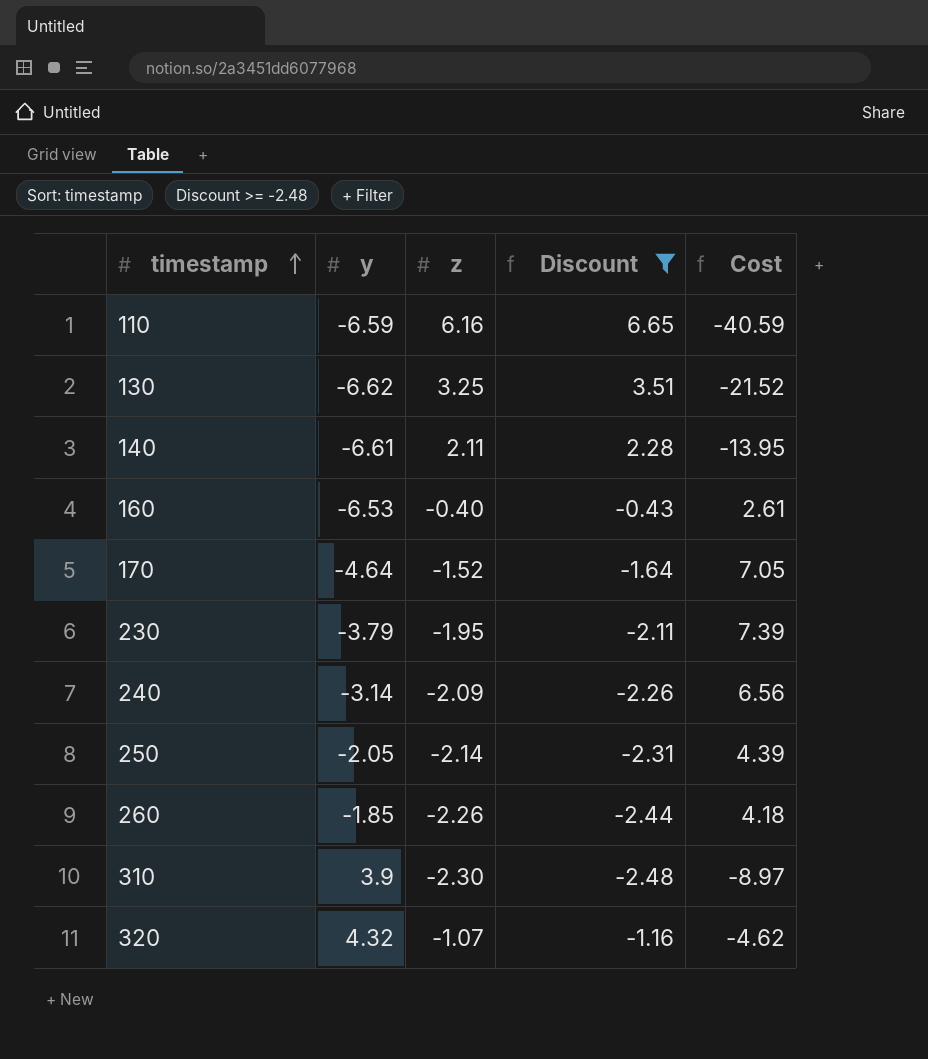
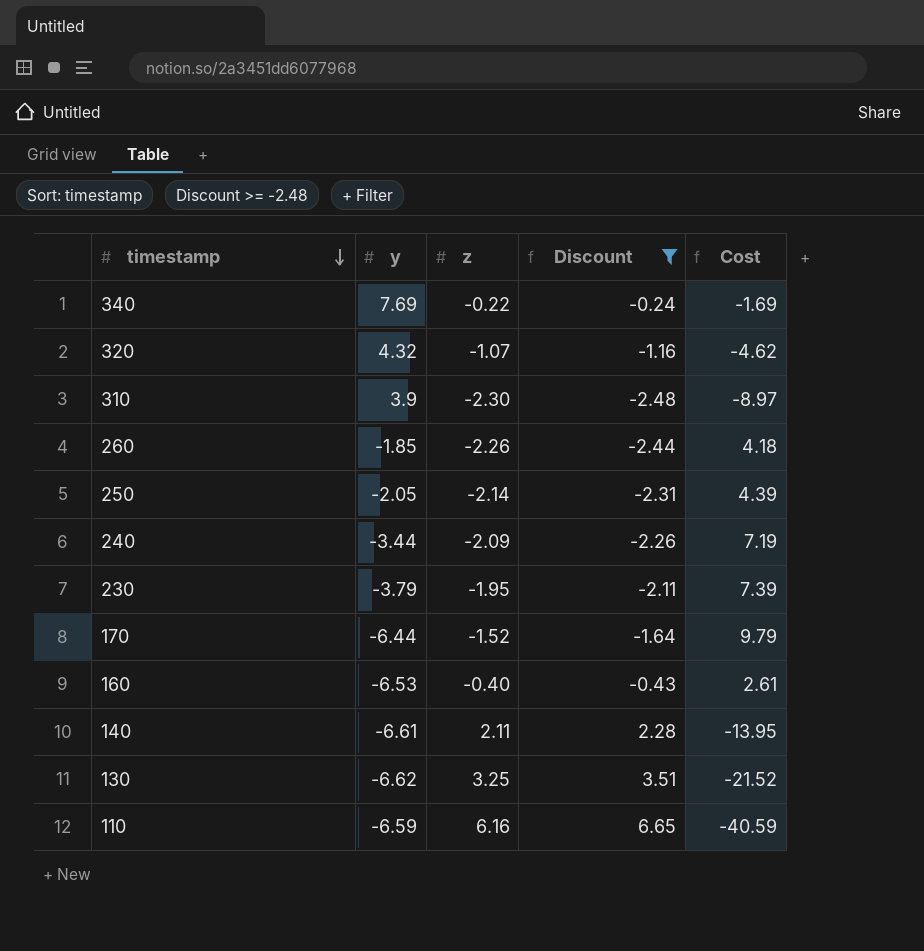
row order: timestamp ascending -> timestamp descending
row 340: none -> 7.69 | -0.22 | -0.24 | -1.69
240 | y: -3.14 -> -3.44
240 | Cost: 6.56 -> 7.19
170 | y: -4.64 -> -6.44
170 | Cost: 7.05 -> 9.79

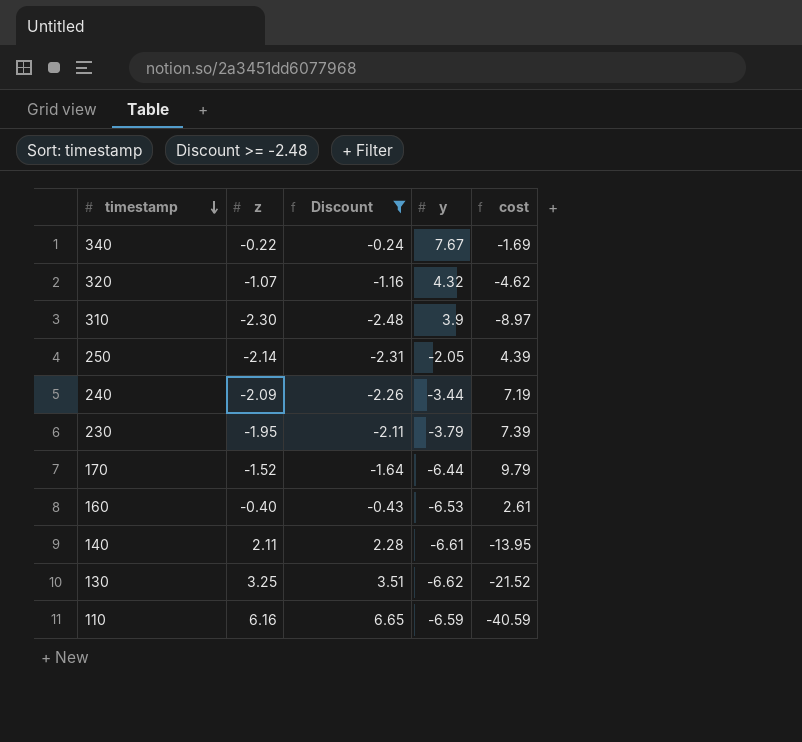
column y | position: 2 -> 4
column name: Cost -> cost
row 260: -1.85 | -2.26 | -2.44 | 4.18 -> none
340 | y: 7.69 -> 7.67

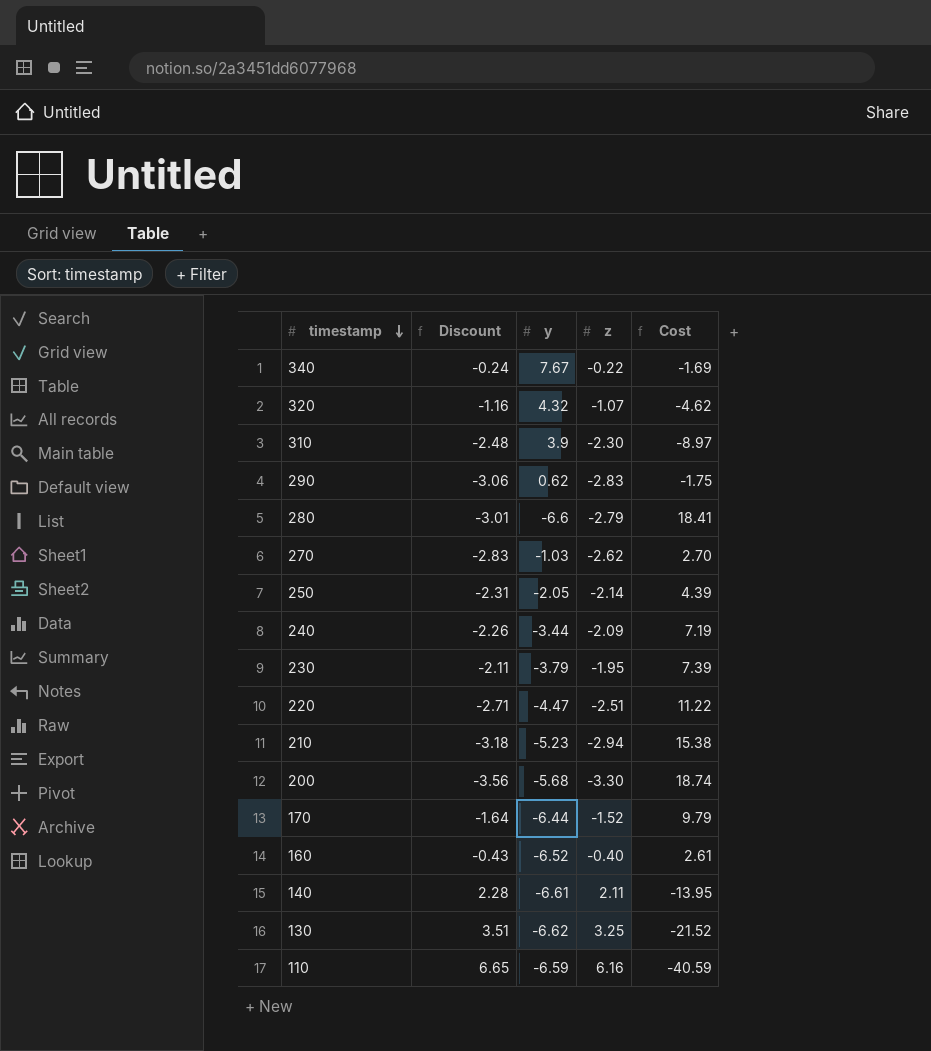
filter: Discount >= -2.48 -> none
column z | position: 2 -> 4
column name: cost -> Cost
160 | y: -6.53 -> -6.52

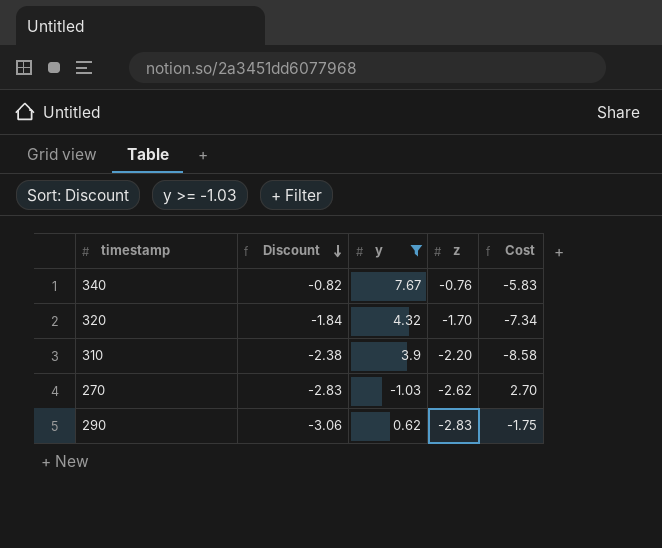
filter: none -> y >= -1.03
row order: timestamp descending -> Discount descending
340 | Discount: -0.24 -> -0.82
340 | z: -0.22 -> -0.76
340 | Cost: -1.69 -> -5.83
320 | Discount: -1.16 -> -1.84
320 | z: -1.07 -> -1.70
320 | Cost: -4.62 -> -7.34
310 | Discount: -2.48 -> -2.38
310 | z: -2.30 -> -2.20
310 | Cost: -8.97 -> -8.58

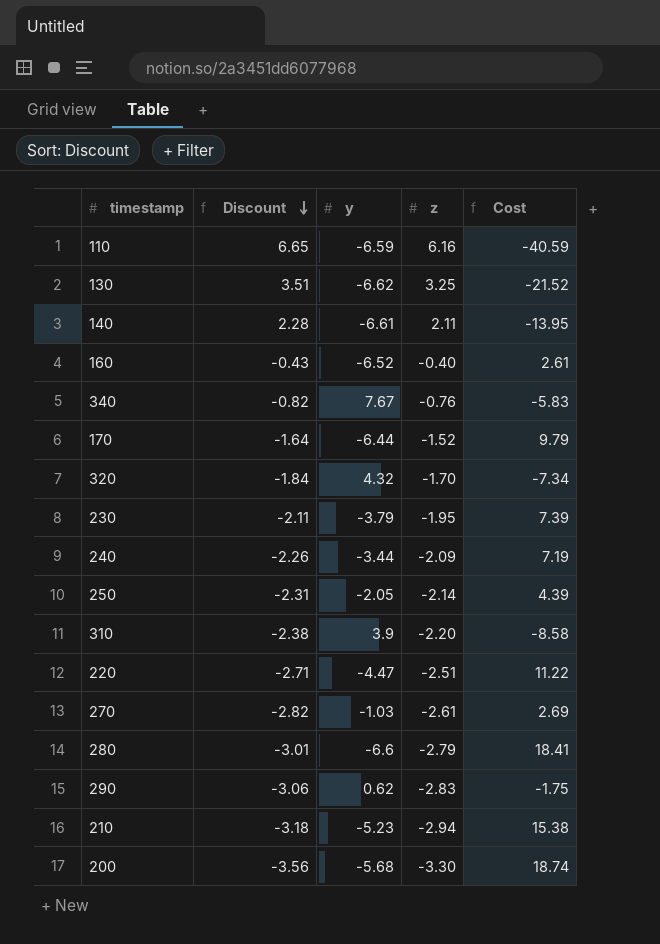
filter: y >= -1.03 -> none
270 | Discount: -2.83 -> -2.82
270 | z: -2.62 -> -2.61
270 | Cost: 2.70 -> 2.69

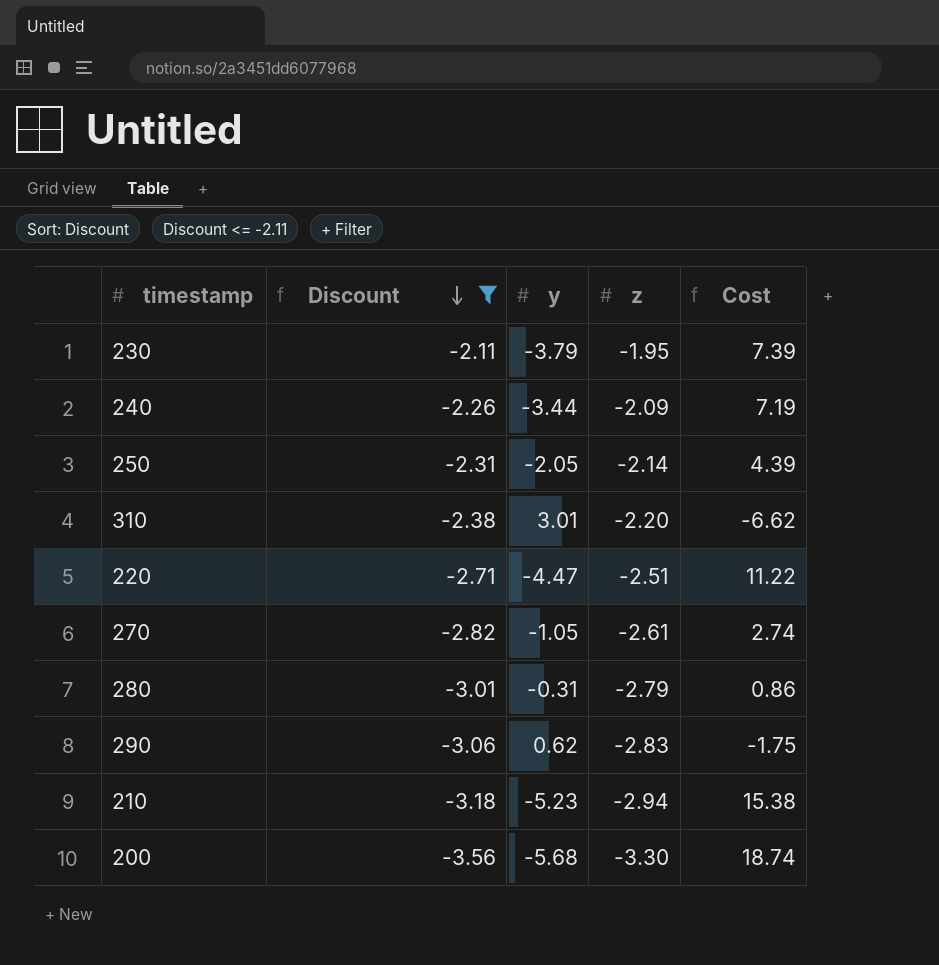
filter: none -> Discount <= -2.11
310 | y: 3.9 -> 3.01
310 | Cost: -8.58 -> -6.62
270 | y: -1.03 -> -1.05
270 | Cost: 2.69 -> 2.74
280 | y: -6.6 -> -0.31
280 | Cost: 18.41 -> 0.86

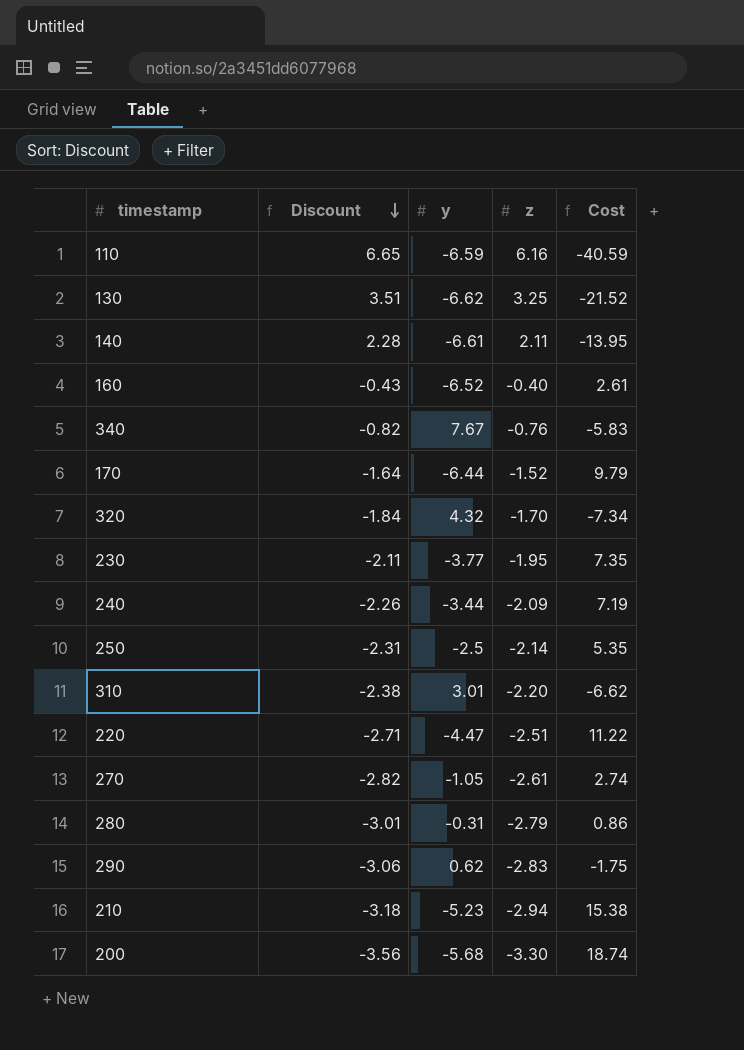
filter: Discount <= -2.11 -> none
230 | y: -3.79 -> -3.77
230 | Cost: 7.39 -> 7.35
250 | y: -2.05 -> -2.5
250 | Cost: 4.39 -> 5.35

